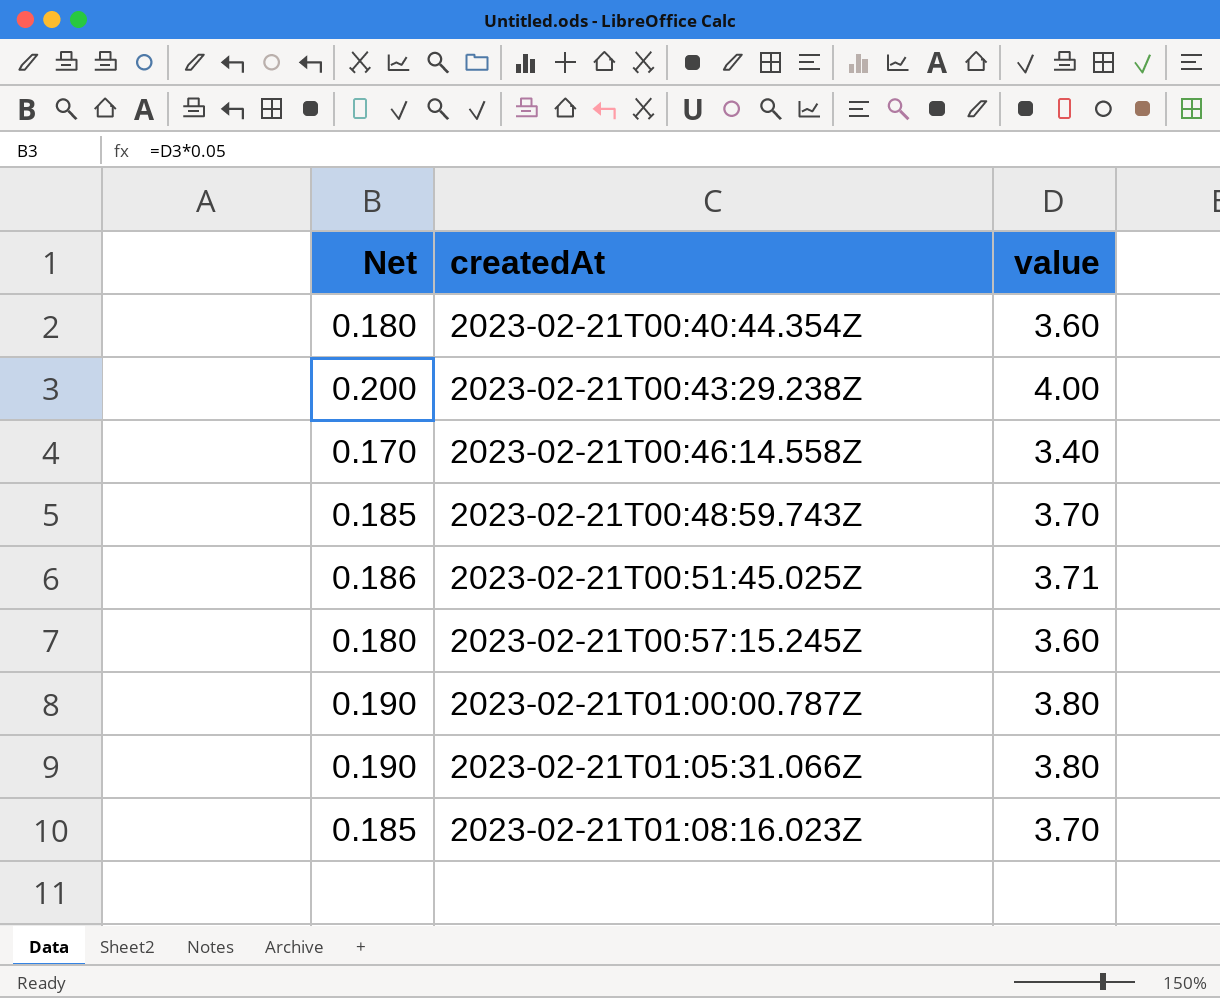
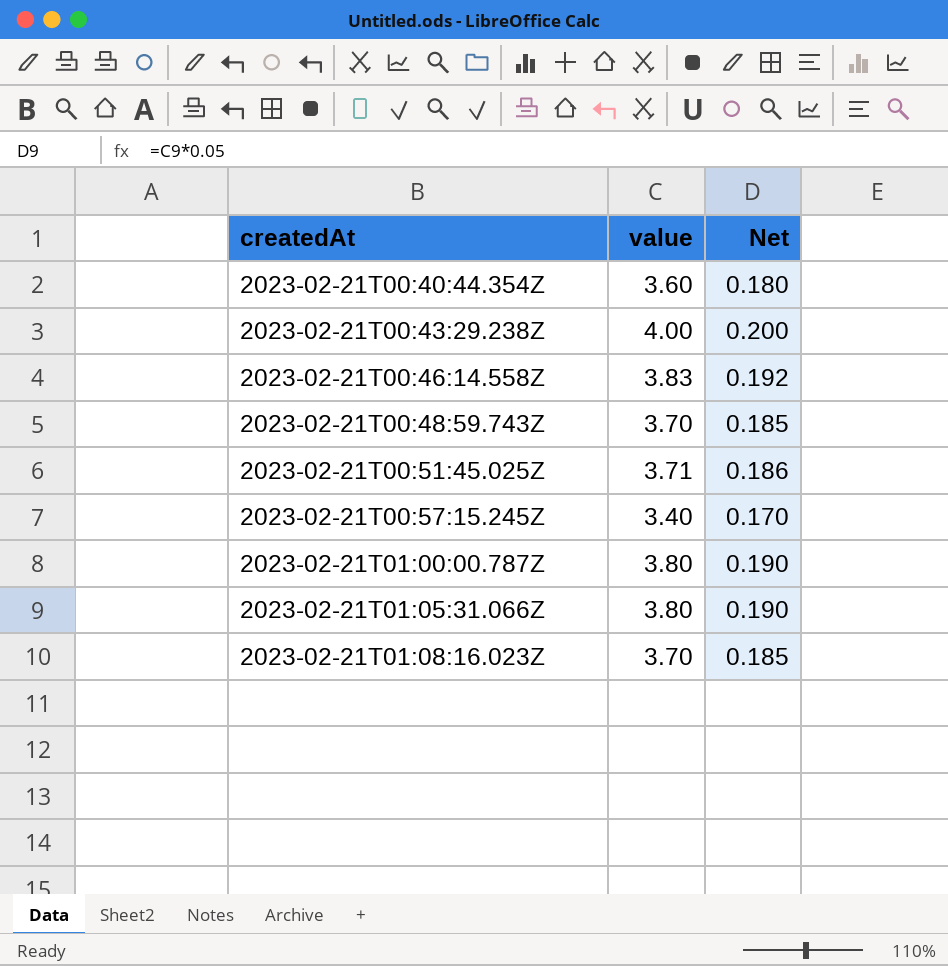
column Net | position: 1 -> 3
2023-02-21T00:46:14.558Z | value: 3.40 -> 3.83
2023-02-21T00:46:14.558Z | Net: 0.170 -> 0.192
2023-02-21T00:57:15.245Z | value: 3.60 -> 3.40
2023-02-21T00:57:15.245Z | Net: 0.180 -> 0.170

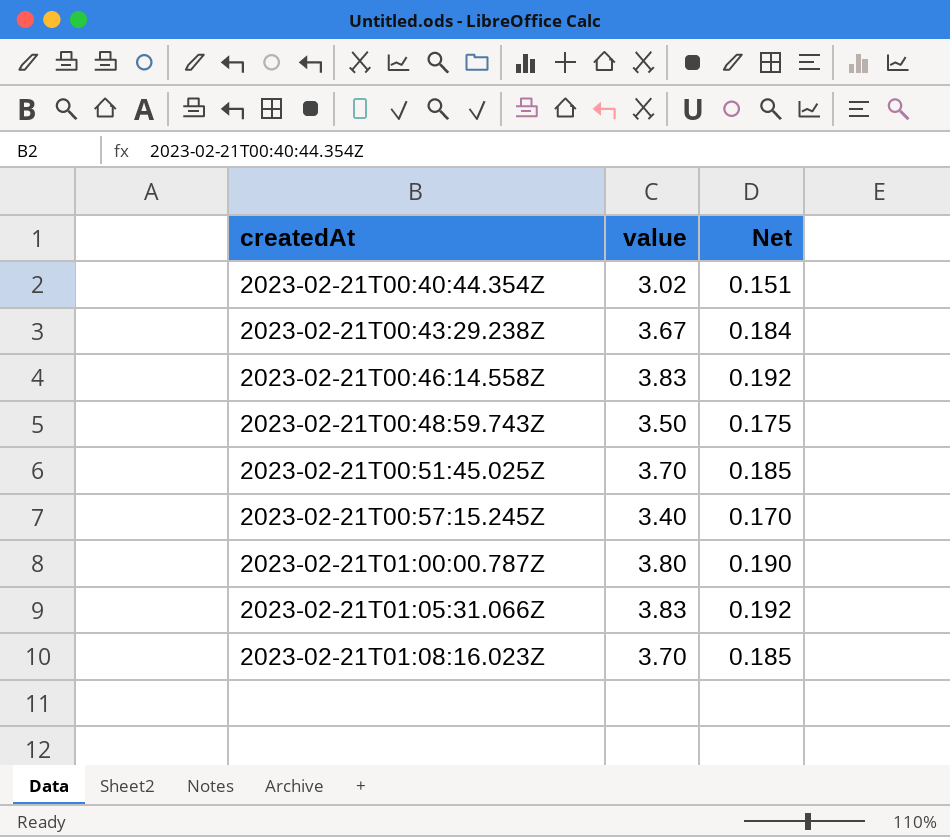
2023-02-21T00:40:44.354Z | value: 3.60 -> 3.02
2023-02-21T00:40:44.354Z | Net: 0.180 -> 0.151
2023-02-21T00:43:29.238Z | value: 4.00 -> 3.67
2023-02-21T00:43:29.238Z | Net: 0.200 -> 0.184
2023-02-21T00:48:59.743Z | value: 3.70 -> 3.50
2023-02-21T00:48:59.743Z | Net: 0.185 -> 0.175
2023-02-21T00:51:45.025Z | value: 3.71 -> 3.70
2023-02-21T00:51:45.025Z | Net: 0.186 -> 0.185
2023-02-21T01:05:31.066Z | value: 3.80 -> 3.83
2023-02-21T01:05:31.066Z | Net: 0.190 -> 0.192

